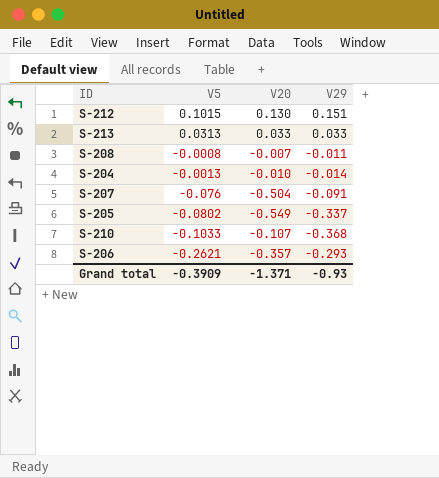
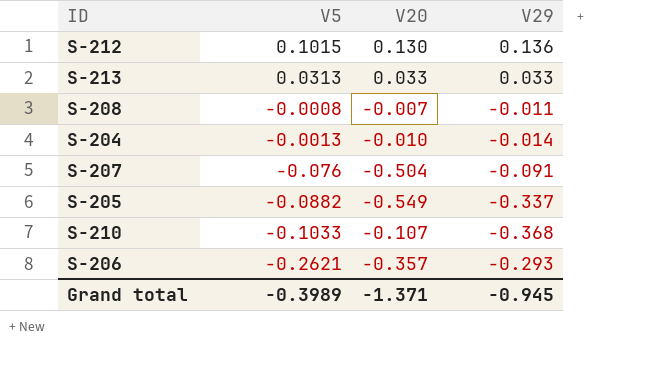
S-212 | V29: 0.151 -> 0.136
S-205 | V5: -0.0802 -> -0.0882
Grand total | V5: -0.3909 -> -0.3989
Grand total | V29: -0.93 -> -0.945

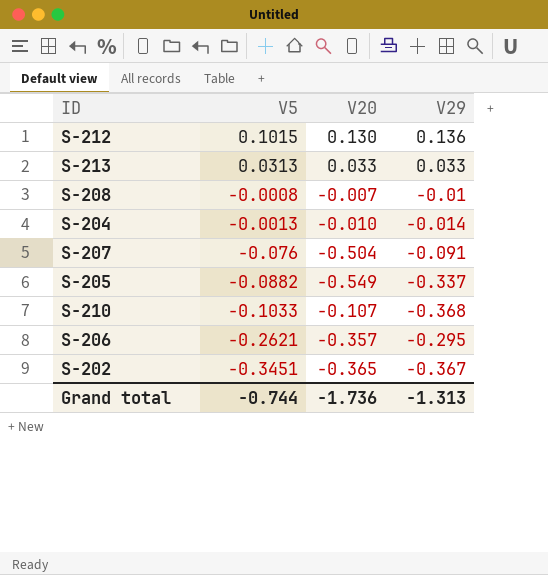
S-208 | V29: -0.011 -> -0.01
S-206 | V29: -0.293 -> -0.295
row S-202: none -> -0.3451 | -0.365 | -0.367
Grand total | V5: -0.3989 -> -0.744
Grand total | V20: -1.371 -> -1.736
Grand total | V29: -0.945 -> -1.313

